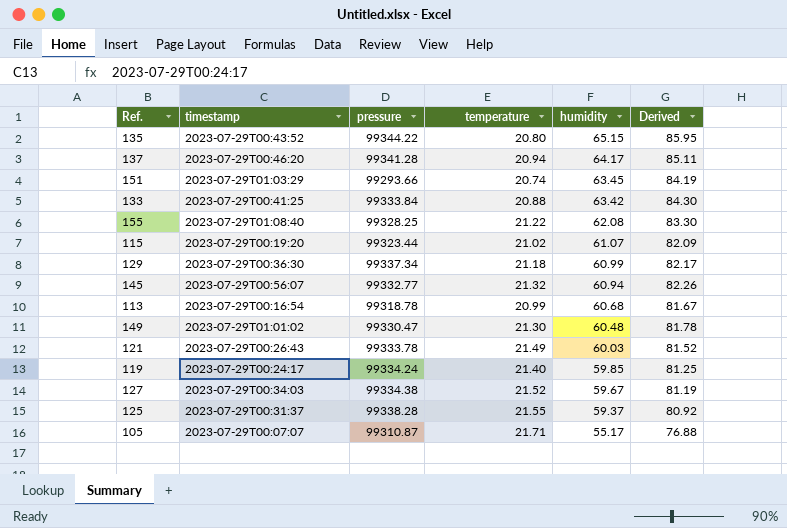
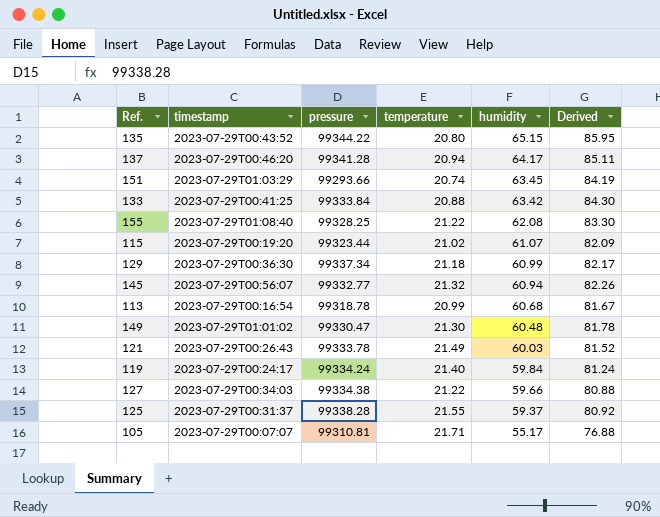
119 | humidity: 59.85 -> 59.84
119 | Derived: 81.25 -> 81.24
127 | temperature: 21.52 -> 21.22
127 | humidity: 59.67 -> 59.66
127 | Derived: 81.19 -> 80.88
105 | pressure: 99310.87 -> 99310.81

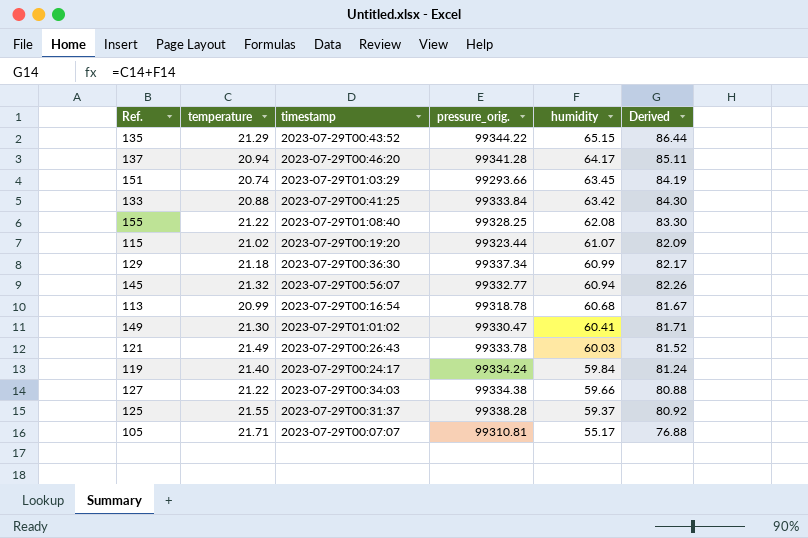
column temperature | position: 4 -> 2
column name: pressure -> pressure_orig.
135 | temperature: 20.80 -> 21.29
135 | Derived: 85.95 -> 86.44
149 | humidity: 60.48 -> 60.41
149 | Derived: 81.78 -> 81.71

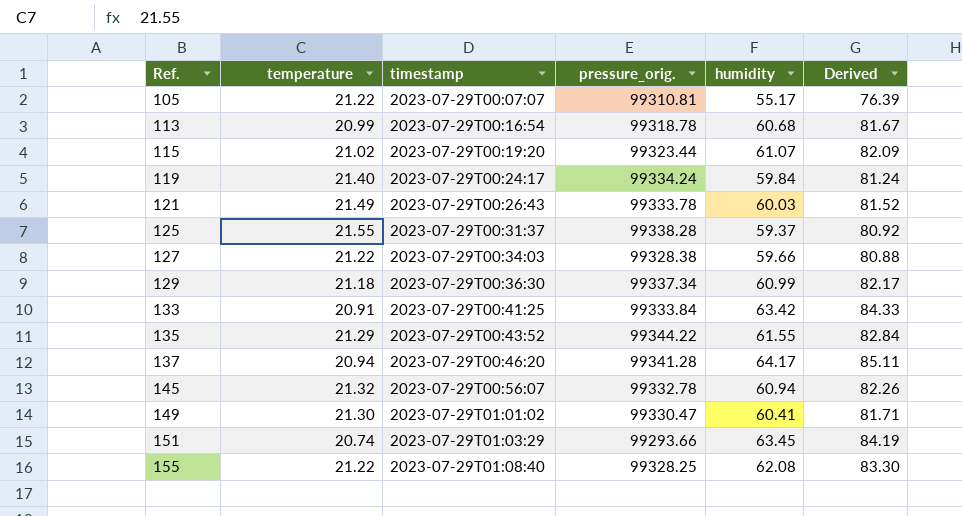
row order: humidity descending -> Ref. ascending
105 | temperature: 21.71 -> 21.22
105 | Derived: 76.88 -> 76.39
127 | pressure_orig.: 99334.38 -> 99328.38
133 | temperature: 20.88 -> 20.91
133 | Derived: 84.30 -> 84.33
135 | humidity: 65.15 -> 61.55
135 | Derived: 86.44 -> 82.84
145 | pressure_orig.: 99332.77 -> 99332.78

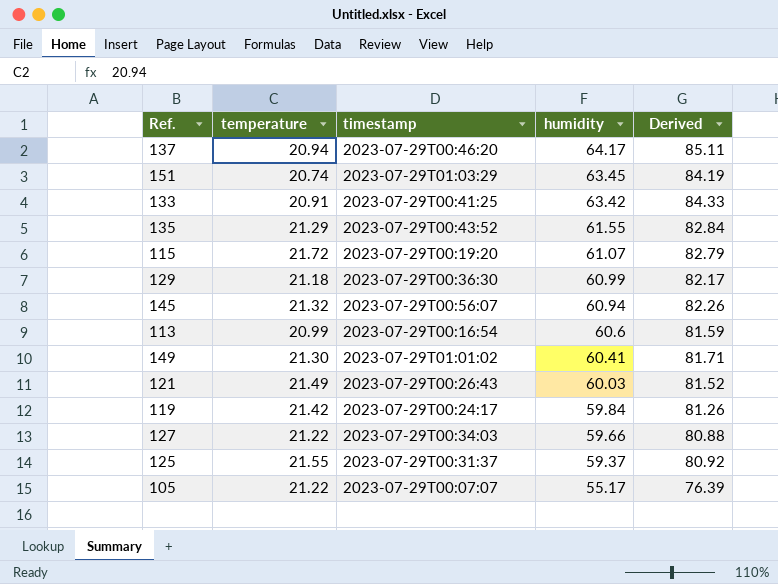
row order: Ref. ascending -> humidity descending
column pressure_orig. | position: 4 -> none
row 155: 21.22 | 2023-07-29T01:08:40 | 99328.25 | 62.08 | 83.30 -> none
115 | temperature: 21.02 -> 21.72
115 | Derived: 82.09 -> 82.79
113 | humidity: 60.68 -> 60.6
113 | Derived: 81.67 -> 81.59
119 | temperature: 21.40 -> 21.42
119 | Derived: 81.24 -> 81.26

